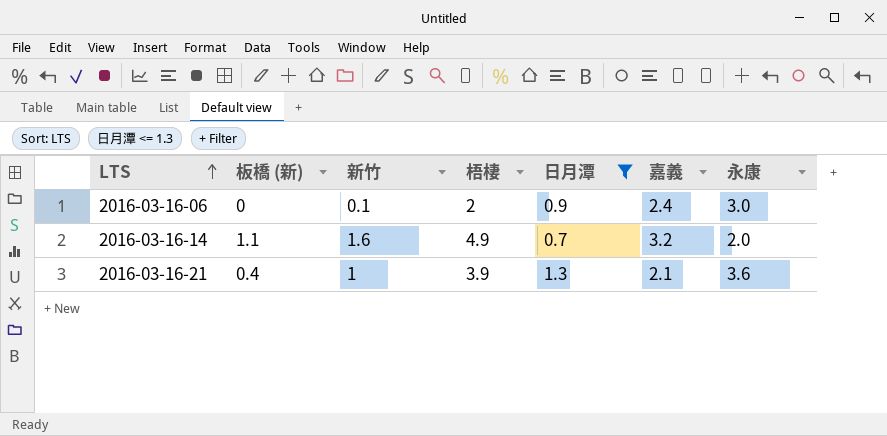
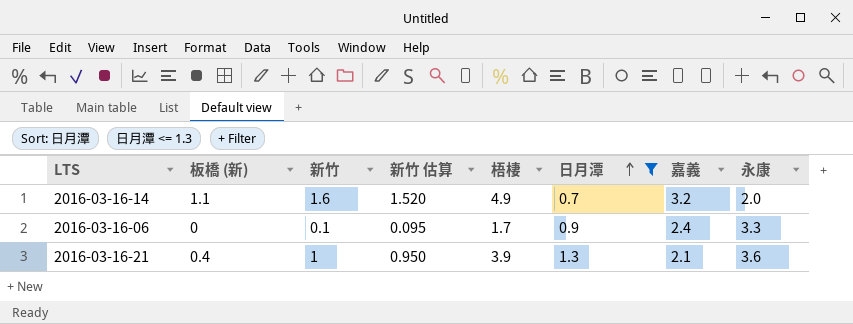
row order: LTS ascending -> 日月潭 ascending
column 新竹 估算 | formula: none -> [新竹] * 0.95
2016-03-16-06 | 梧棲: 2 -> 1.7
2016-03-16-06 | 永康: 3.0 -> 3.3

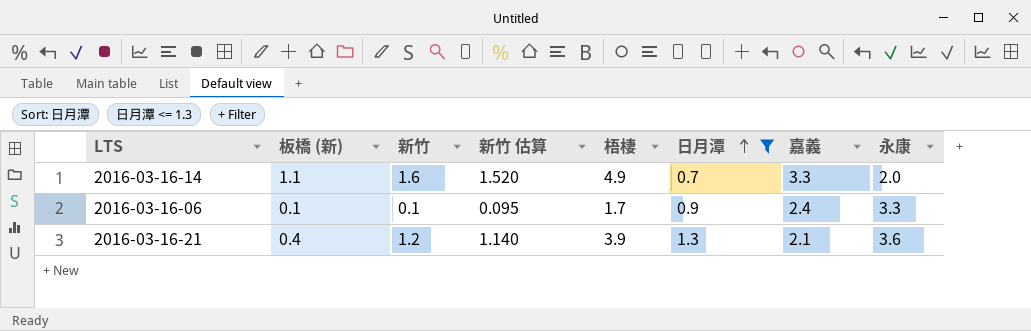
2016-03-16-14 | 嘉義: 3.2 -> 3.3
2016-03-16-06 | 板橋 (新): 0 -> 0.1
2016-03-16-21 | 新竹: 1 -> 1.2
2016-03-16-21 | 新竹 估算: 0.950 -> 1.140

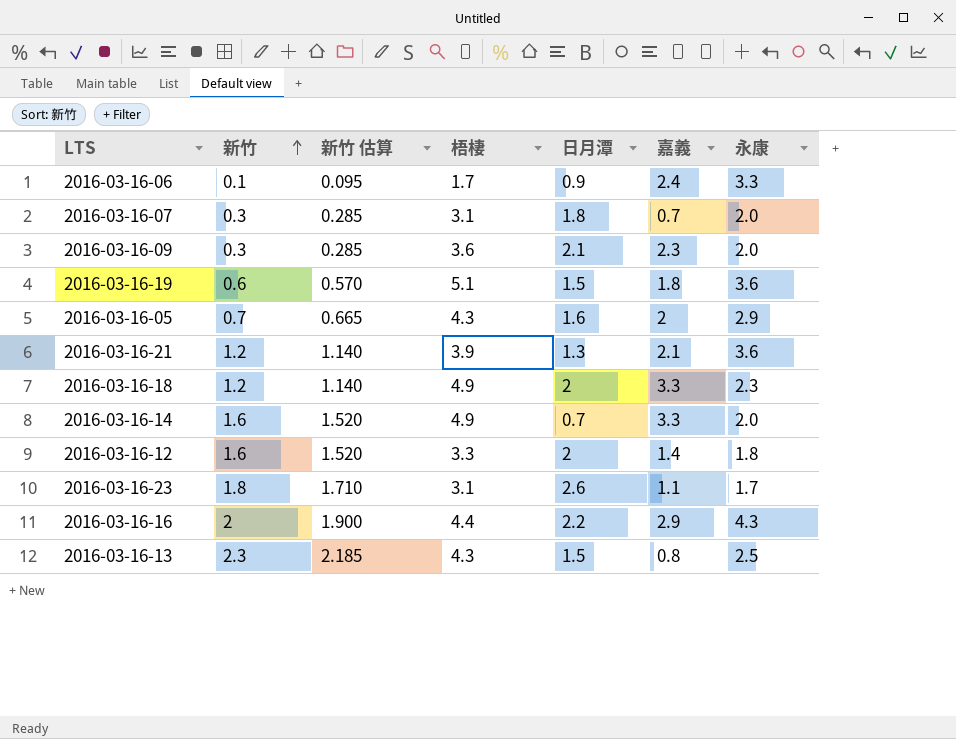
filter: 日月潭 <= 1.3 -> none
row order: 日月潭 ascending -> 新竹 ascending
column 板橋 (新) | position: 2 -> none

